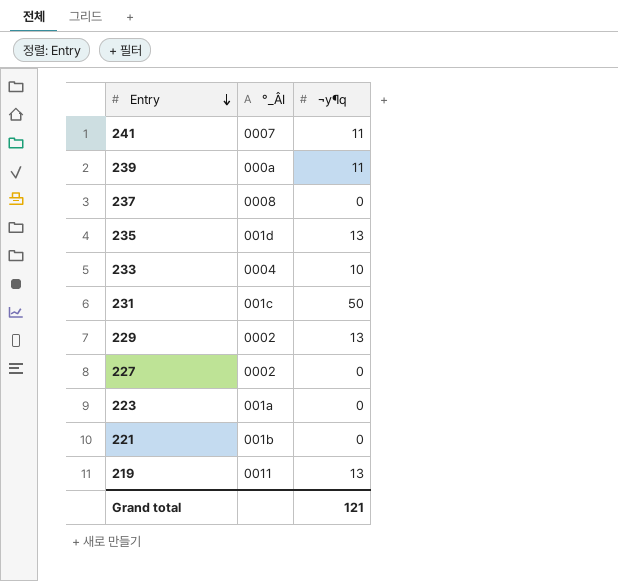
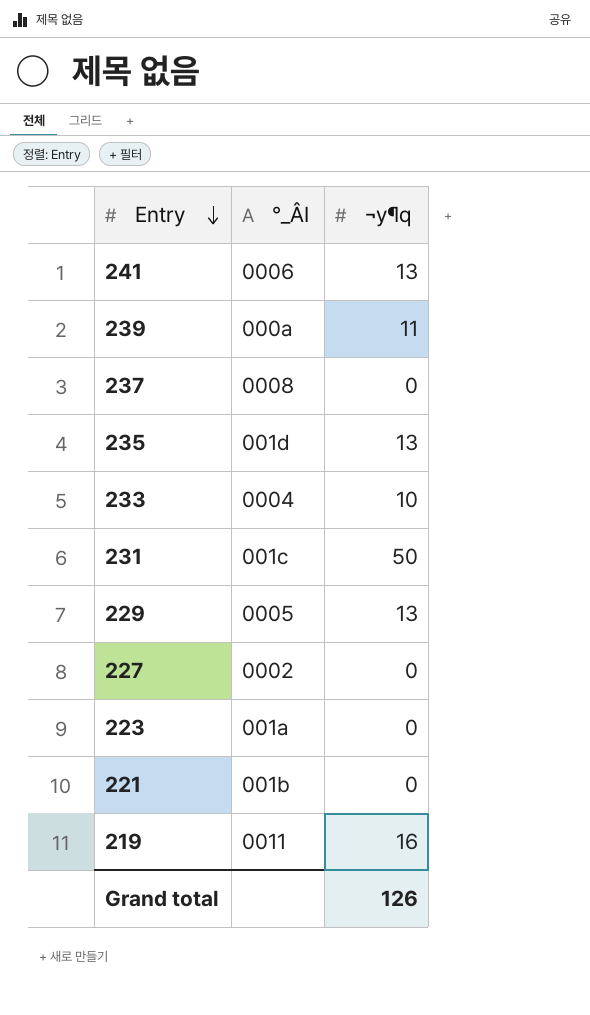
241 | °_ÂI: 0007 -> 0006
241 | ¬y¶q: 11 -> 13
229 | °_ÂI: 0002 -> 0005
219 | ¬y¶q: 13 -> 16
Grand total | ¬y¶q: 121 -> 126

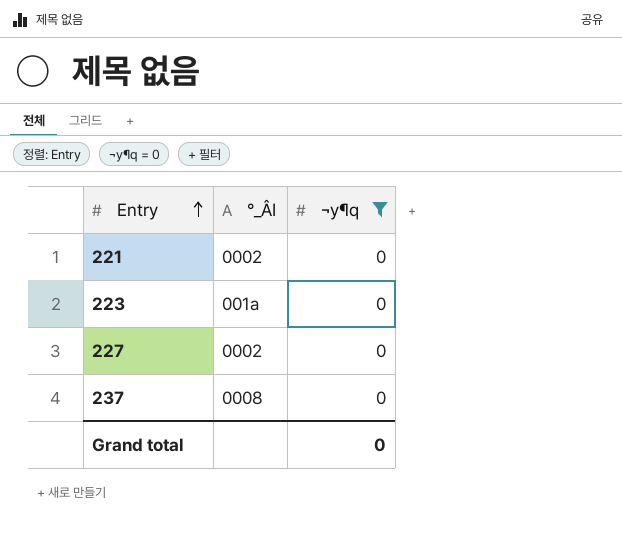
filter: none -> ¬y¶q = 0
row order: Entry descending -> Entry ascending
221 | °_ÂI: 001b -> 0002
Grand total | ¬y¶q: 126 -> 0

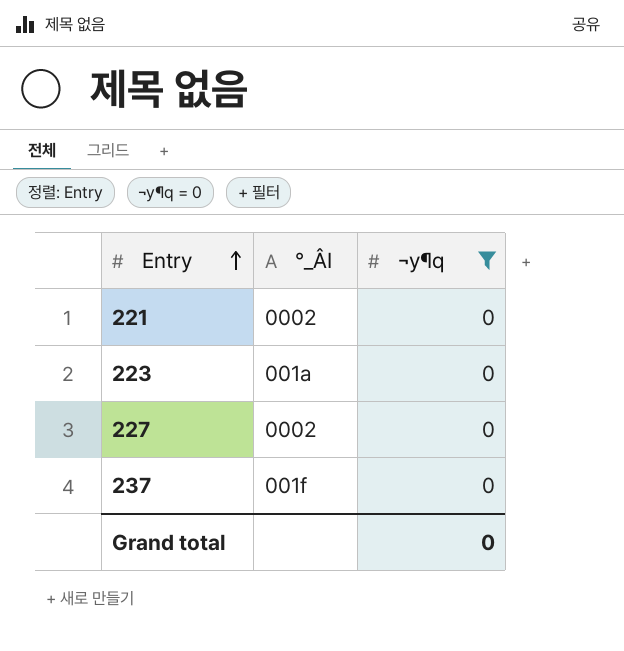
237 | °_ÂI: 0008 -> 001f

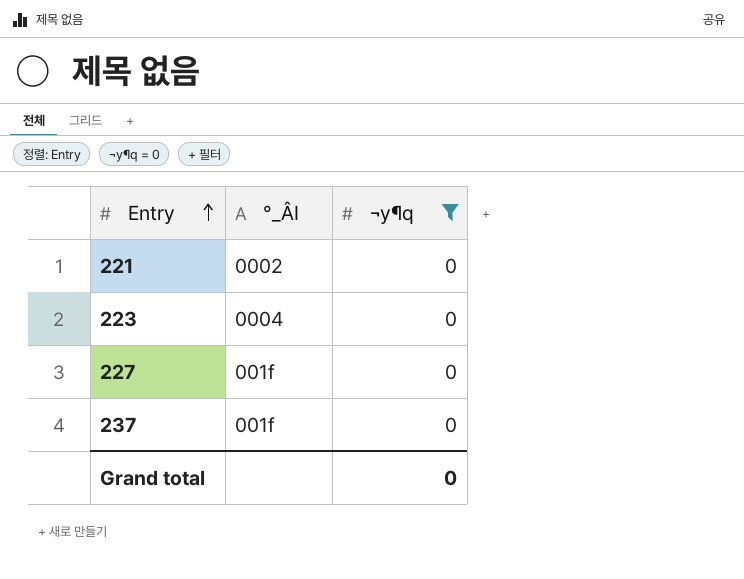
223 | °_ÂI: 001a -> 0004
227 | °_ÂI: 0002 -> 001f

